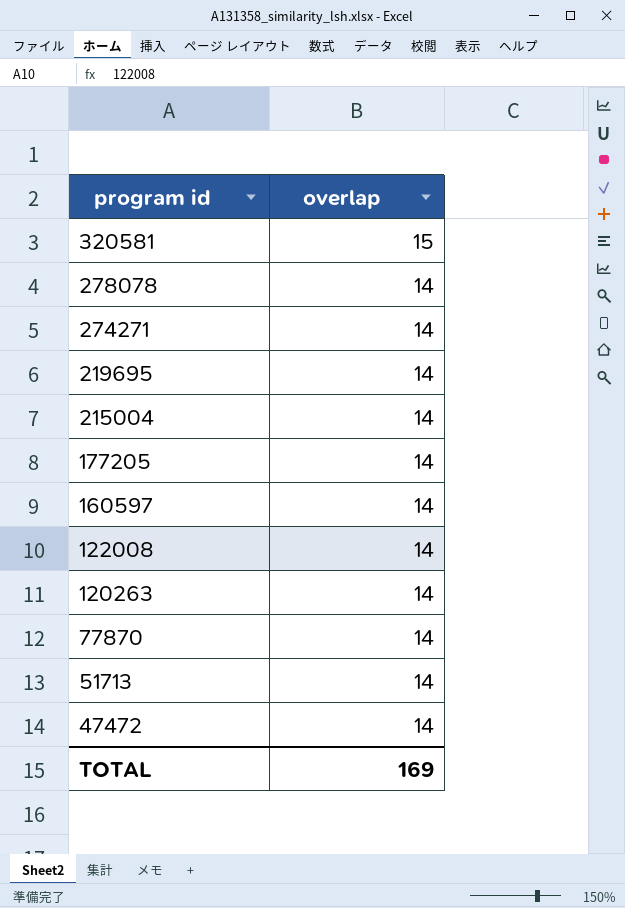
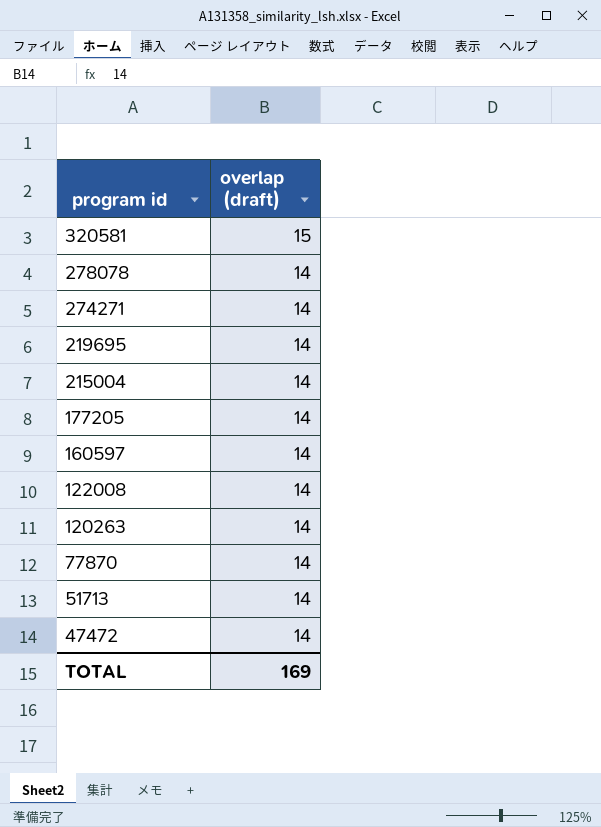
column name: overlap -> overlap (draft)

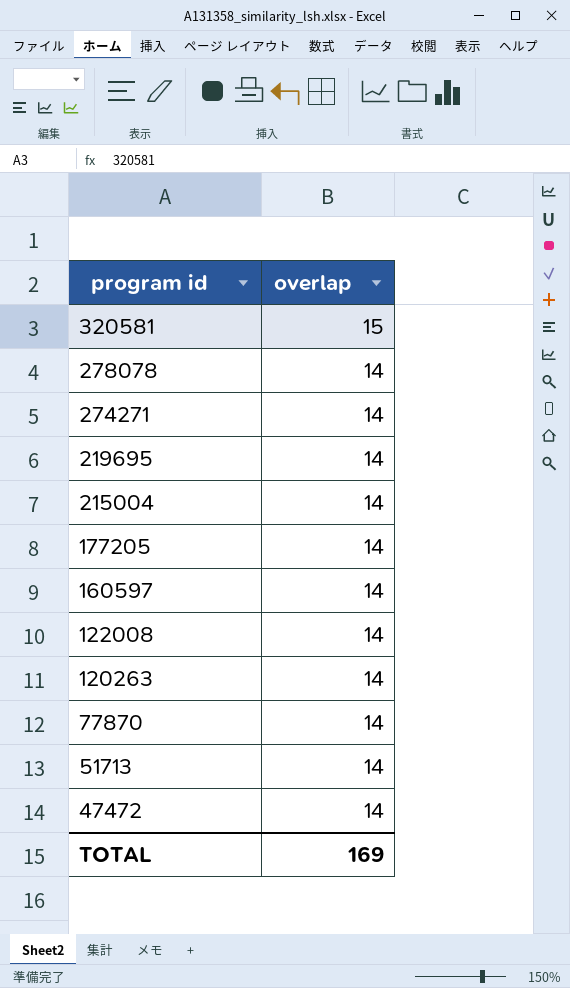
column name: overlap (draft) -> overlap

